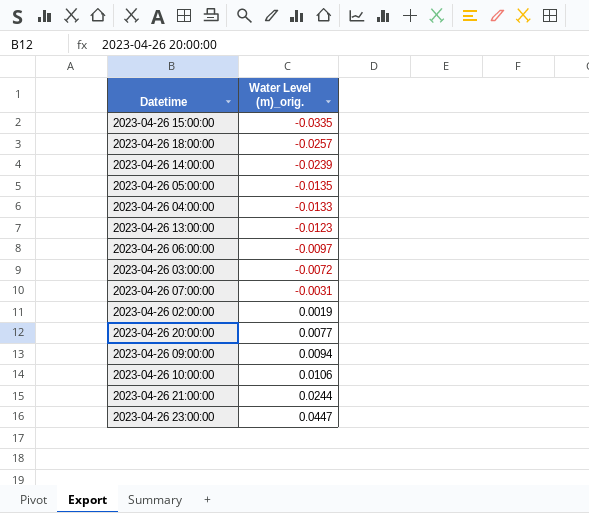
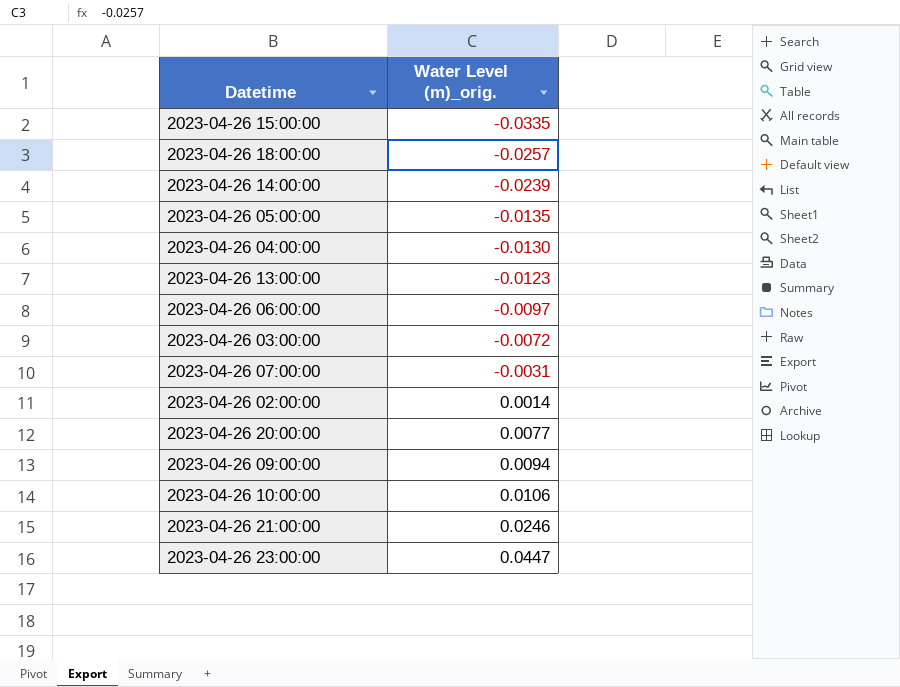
2023-04-26 04:00:00 | Water Level (m)_orig.: -0.0133 -> -0.0130
2023-04-26 02:00:00 | Water Level (m)_orig.: 0.0019 -> 0.0014
2023-04-26 21:00:00 | Water Level (m)_orig.: 0.0244 -> 0.0246

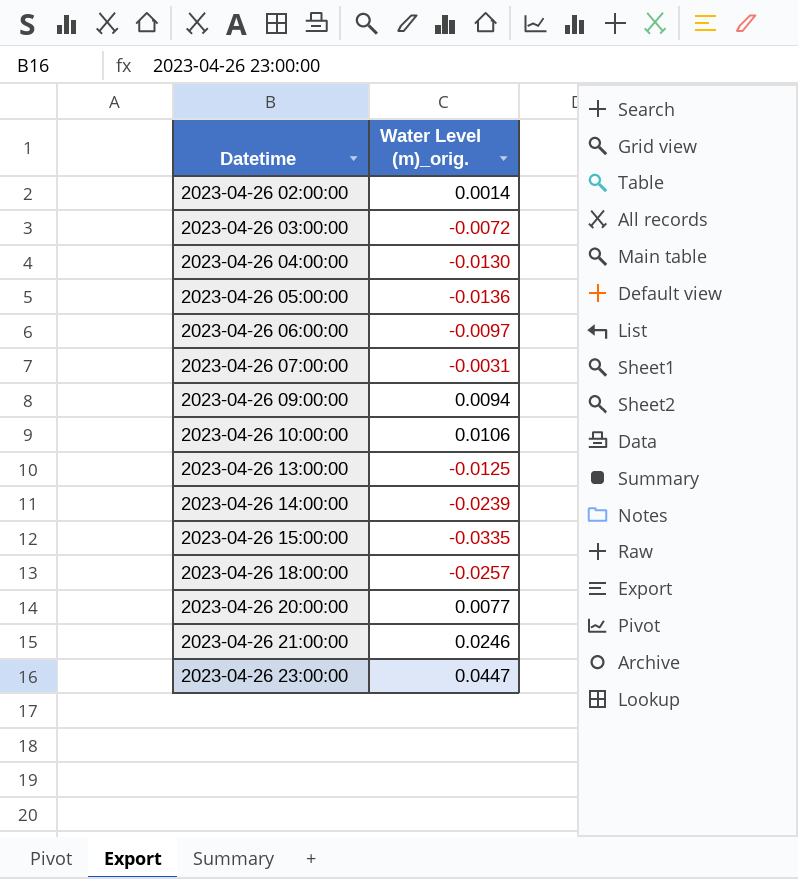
row order: Water Level (m)_orig. ascending -> Datetime ascending
2023-04-26 05:00:00 | Water Level (m)_orig.: -0.0135 -> -0.0136
2023-04-26 13:00:00 | Water Level (m)_orig.: -0.0123 -> -0.0125

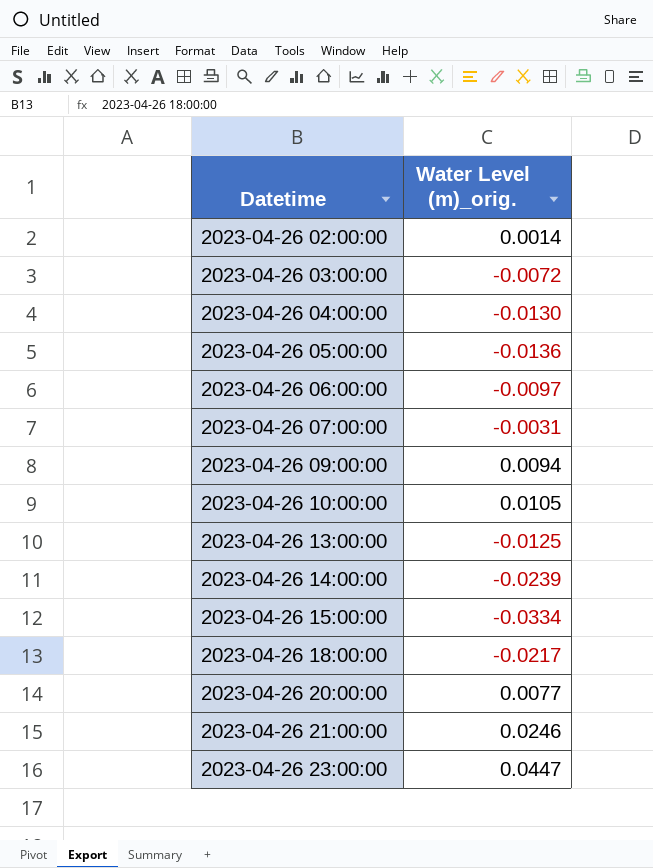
2023-04-26 10:00:00 | Water Level (m)_orig.: 0.0106 -> 0.0105
2023-04-26 15:00:00 | Water Level (m)_orig.: -0.0335 -> -0.0334
2023-04-26 18:00:00 | Water Level (m)_orig.: -0.0257 -> -0.0217

